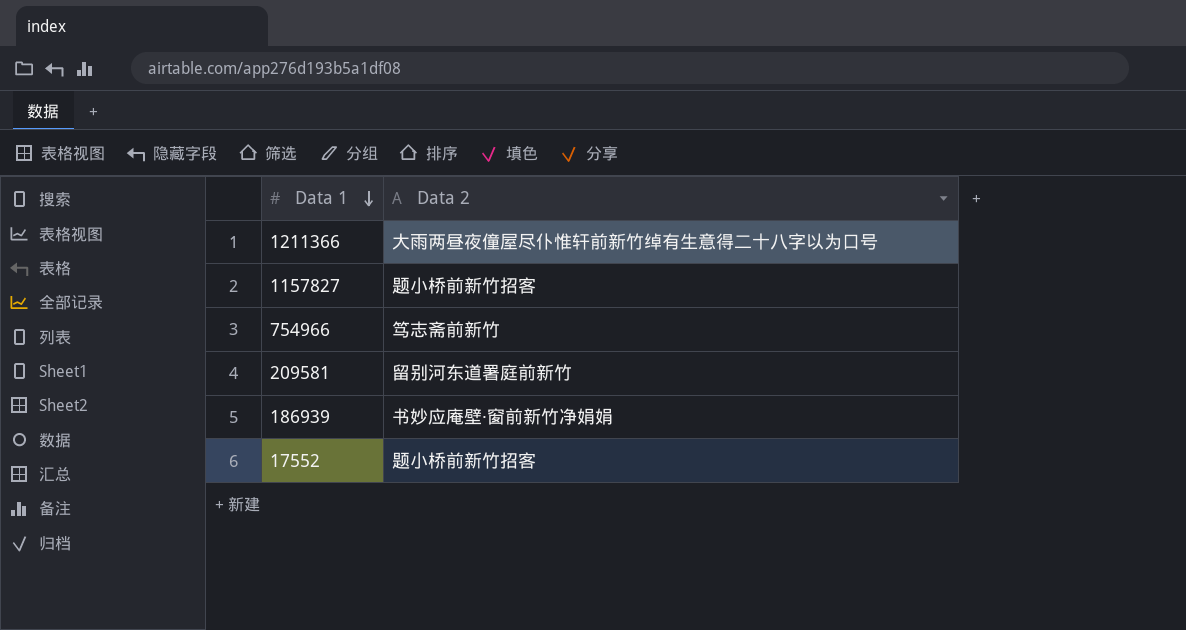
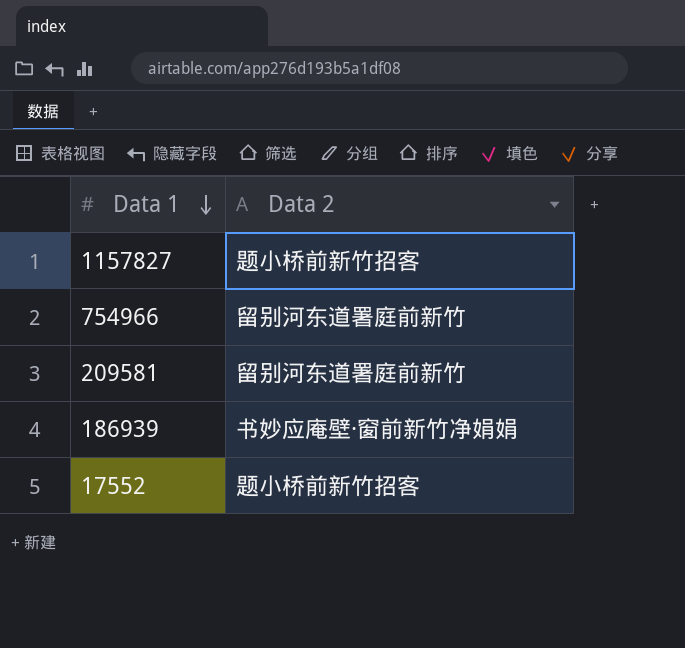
row 1211366: 大雨两昼夜僮屋尽仆惟轩前新竹绰有生意得二十八字以为口号 -> none
754966 | Data 2: 笃志斋前新竹 -> 留别河东道署庭前新竹

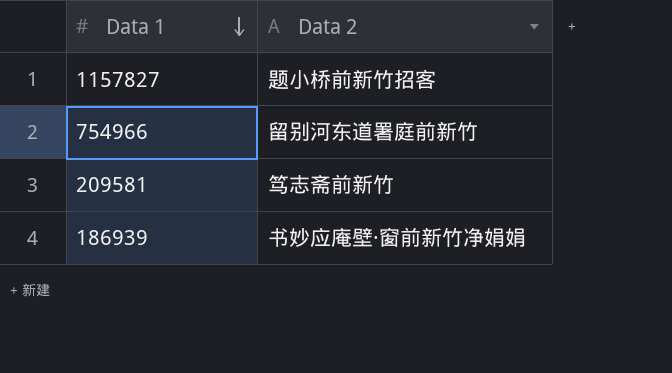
row 17552: 题小桥前新竹招客 -> none
209581 | Data 2: 留别河东道署庭前新竹 -> 笃志斋前新竹

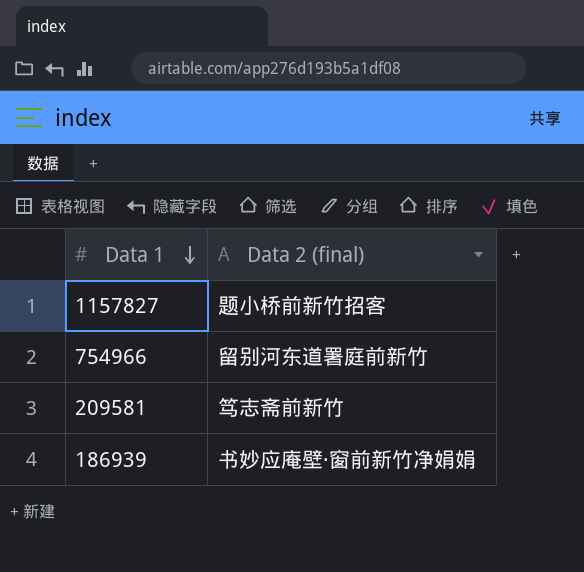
column name: Data 2 -> Data 2 (final)

